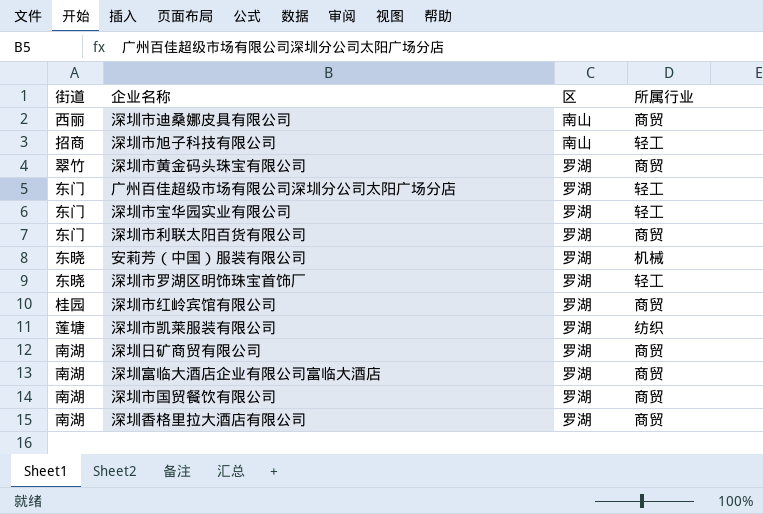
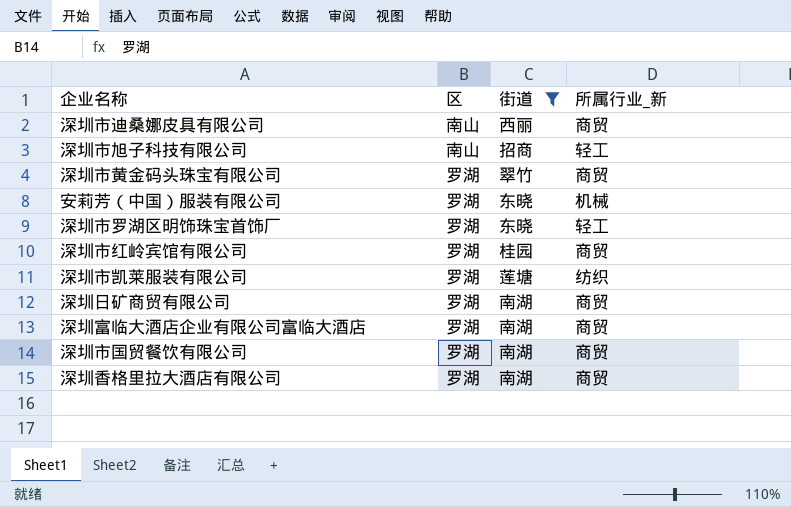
filter: none -> 街道 != 东门
column 街道 | position: 1 -> 3
column name: 所属行业 -> 所属行业_新

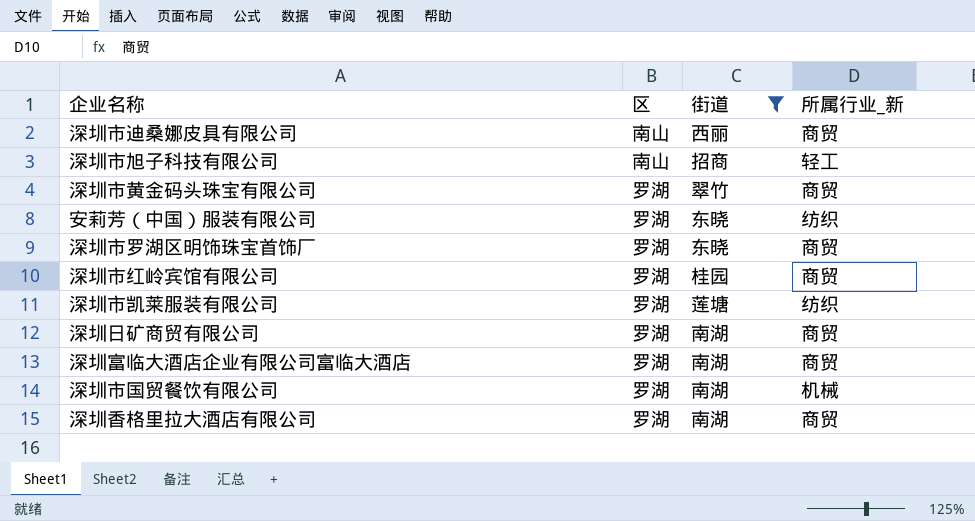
安莉芳（中国）服装有限公司 | 所属行业_新: 机械 -> 纺织
深圳市罗湖区明饰珠宝首饰厂 | 所属行业_新: 轻工 -> 商贸
深圳市国贸餐饮有限公司 | 所属行业_新: 商贸 -> 机械

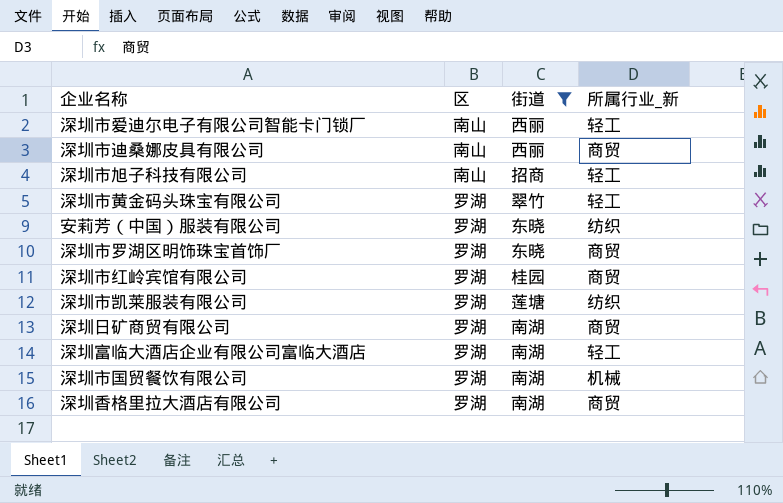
row 深圳市爱迪尔电子有限公司智能卡门锁厂: none -> 南山 | 西丽 | 轻工
深圳市黄金码头珠宝有限公司 | 所属行业_新: 商贸 -> 轻工
深圳富临大酒店企业有限公司富临大酒店 | 所属行业_新: 商贸 -> 轻工

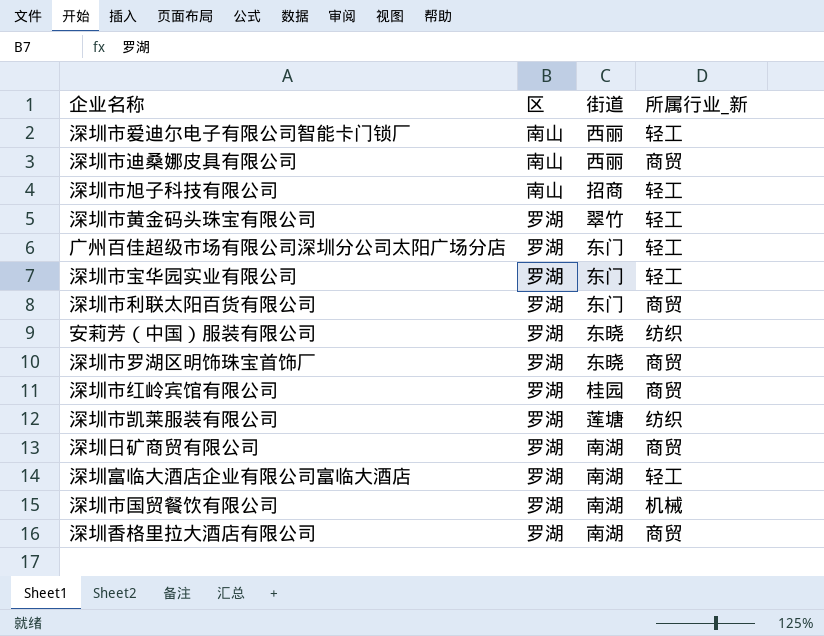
filter: 街道 != 东门 -> none

